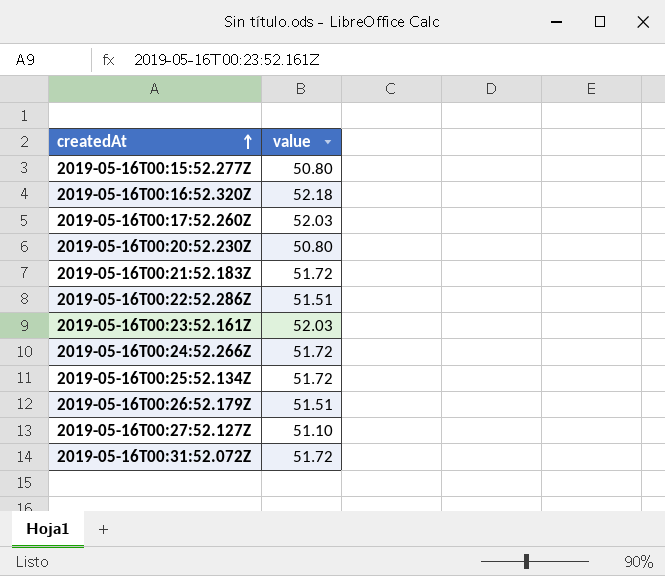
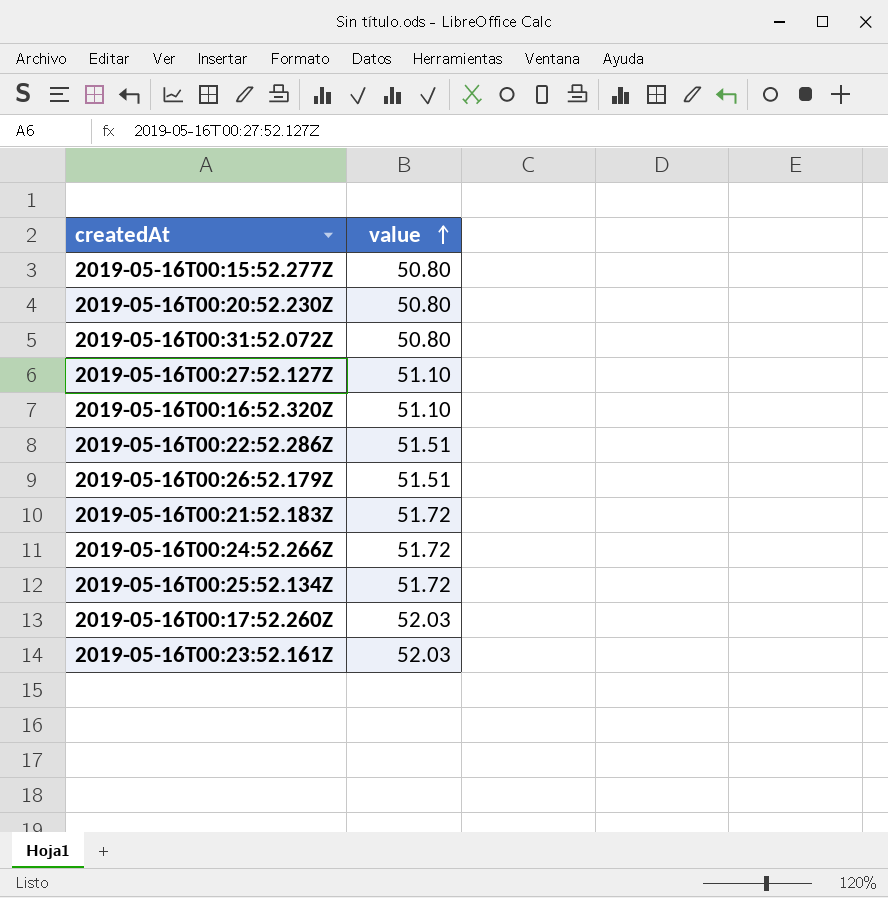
row order: createdAt ascending -> value ascending
2019-05-16T00:31:52.072Z | value: 51.72 -> 50.80
2019-05-16T00:16:52.320Z | value: 52.18 -> 51.10

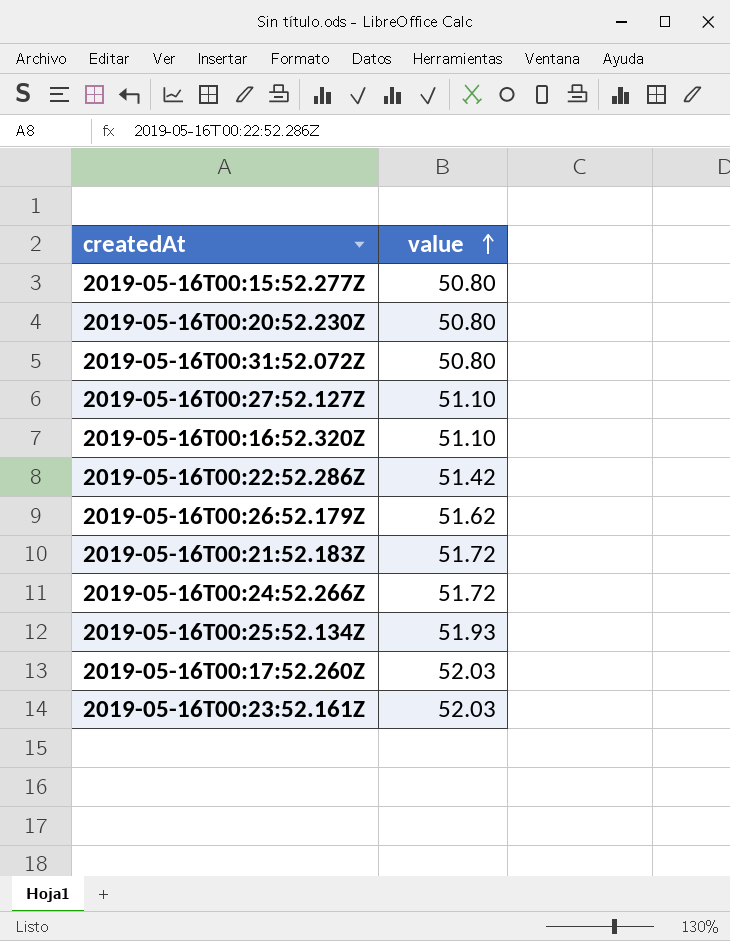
2019-05-16T00:22:52.286Z | value: 51.51 -> 51.42
2019-05-16T00:26:52.179Z | value: 51.51 -> 51.62
2019-05-16T00:25:52.134Z | value: 51.72 -> 51.93

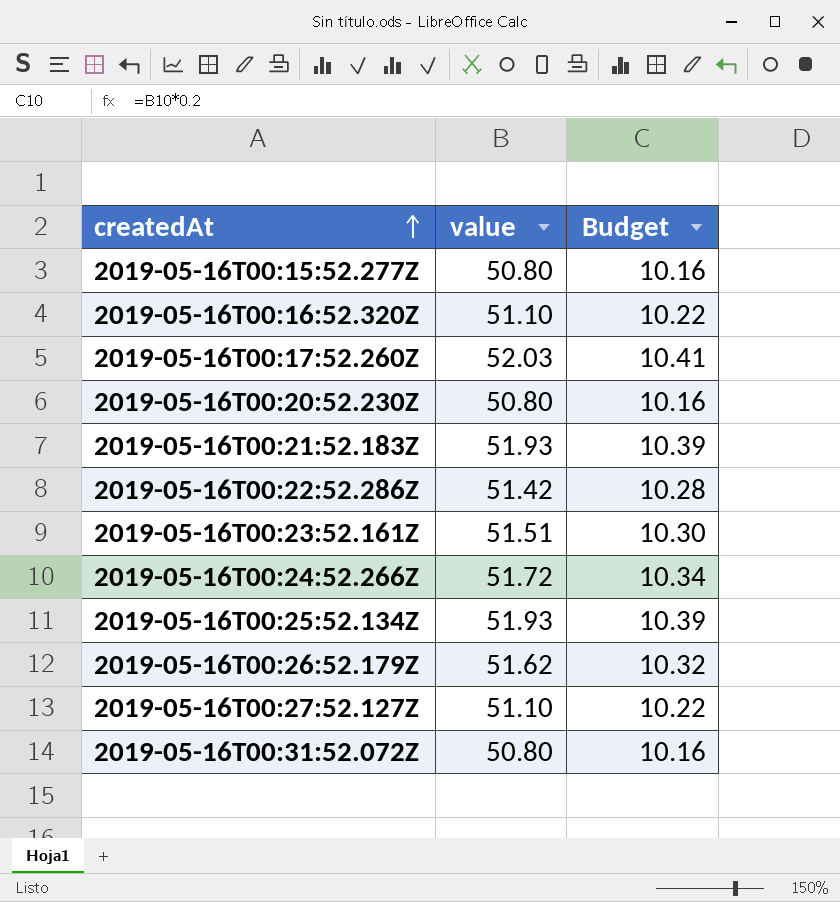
row order: value ascending -> createdAt ascending
column Budget | formula: none -> [value] * 0.2
2019-05-16T00:21:52.183Z | value: 51.72 -> 51.93
2019-05-16T00:23:52.161Z | value: 52.03 -> 51.51

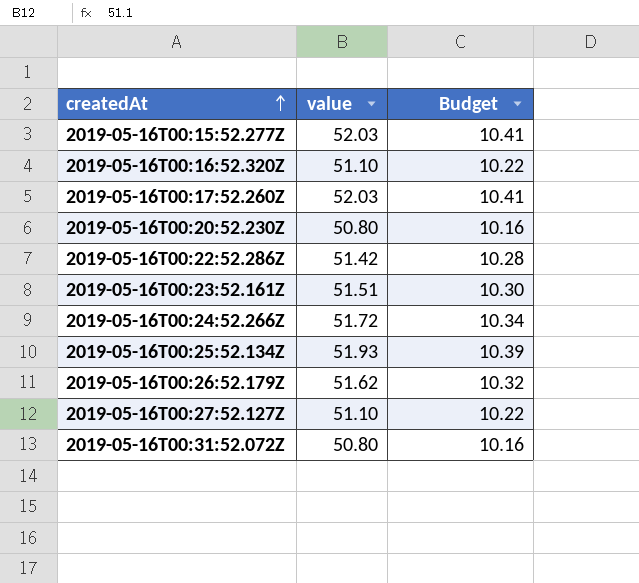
row 2019-05-16T00:21:52.183Z: 51.93 | 10.39 -> none
2019-05-16T00:15:52.277Z | value: 50.80 -> 52.03
2019-05-16T00:15:52.277Z | Budget: 10.16 -> 10.41

